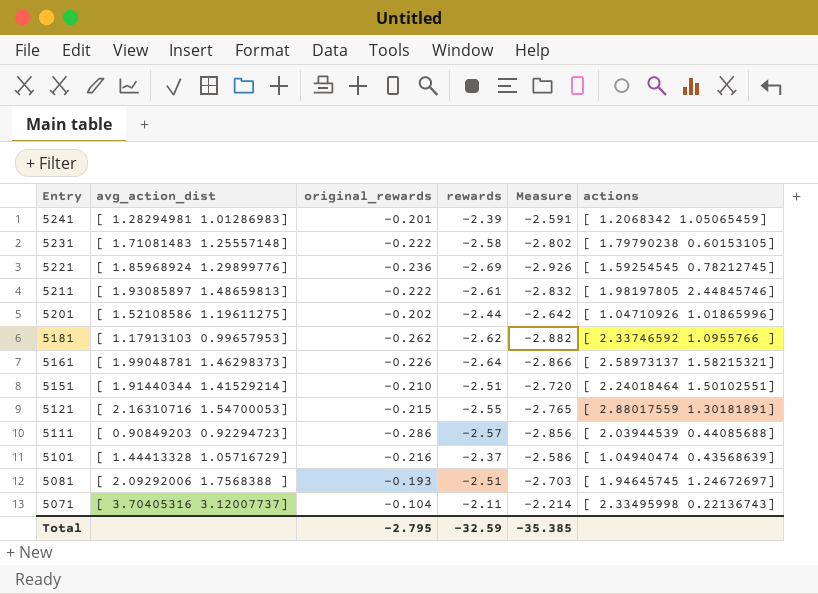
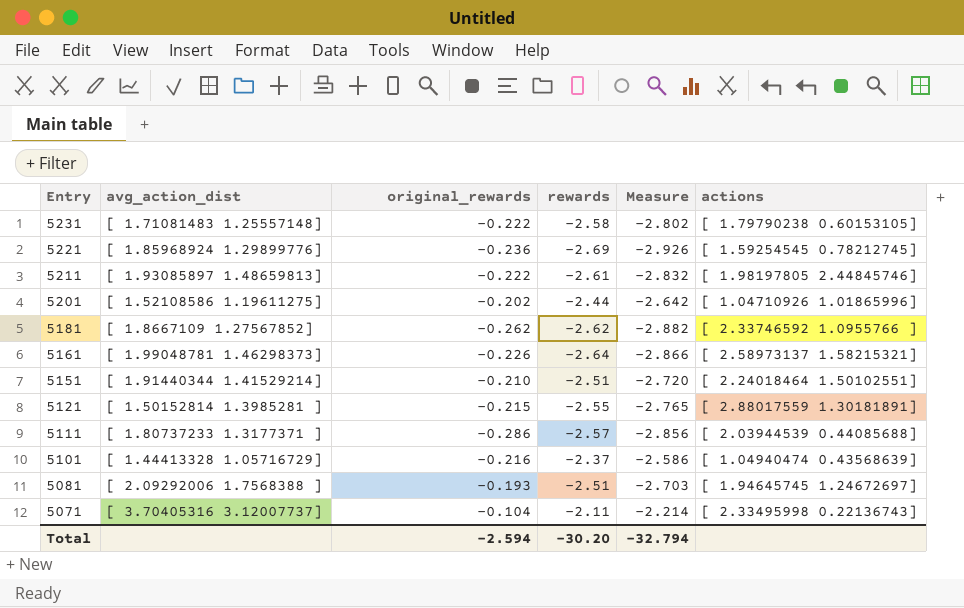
row 5241: [ 1.28294981 1.01286983] | -0.201 | -2.39 | -2.591 | [ 1.2068342 1.05065459] -> none
5181 | avg_action_dist: [ 1.17913103 0.99657953] -> [ 1.8667109 1.27567852]
5121 | avg_action_dist: [ 2.16310716 1.54700053] -> [ 1.50152814 1.3985281 ]
5111 | avg_action_dist: [ 0.90849203 0.92294723] -> [ 1.80737233 1.3177371 ]
Total | original_rewards: -2.795 -> -2.594
Total | rewards: -32.59 -> -30.20
Total | Measure: -35.385 -> -32.794

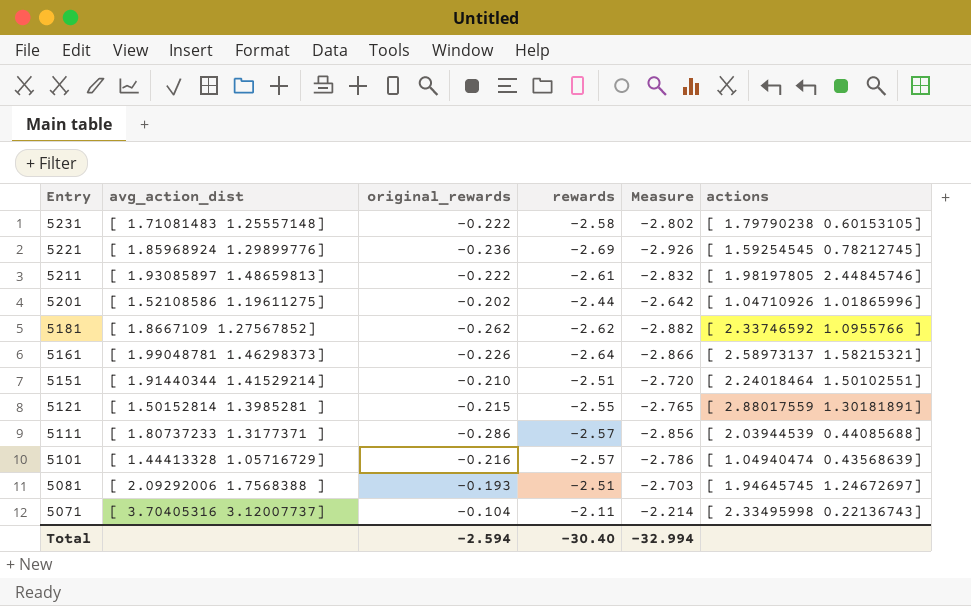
5101 | rewards: -2.37 -> -2.57
5101 | Measure: -2.586 -> -2.786
Total | rewards: -30.20 -> -30.40
Total | Measure: -32.794 -> -32.994

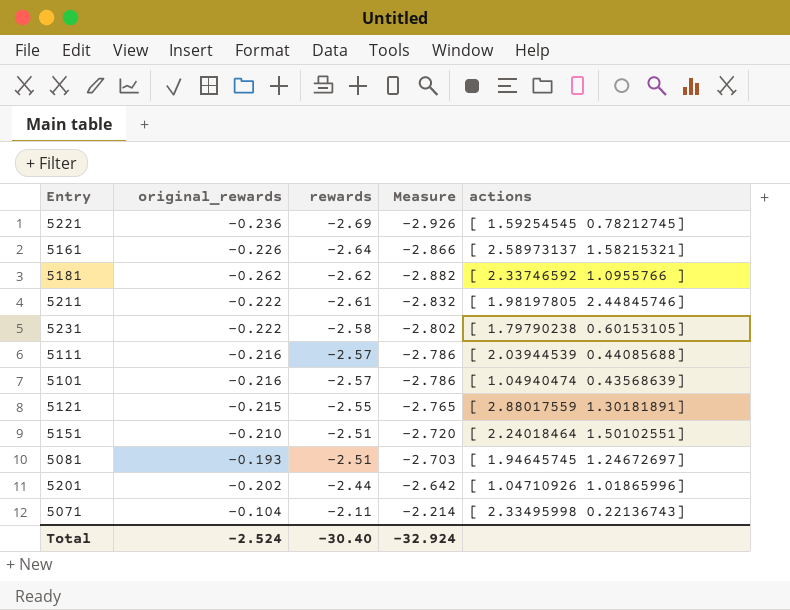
row order: Entry descending -> rewards ascending
column avg_action_dist | position: 2 -> none
5111 | original_rewards: -0.286 -> -0.216
5111 | Measure: -2.856 -> -2.786
Total | original_rewards: -2.594 -> -2.524
Total | Measure: -32.994 -> -32.924

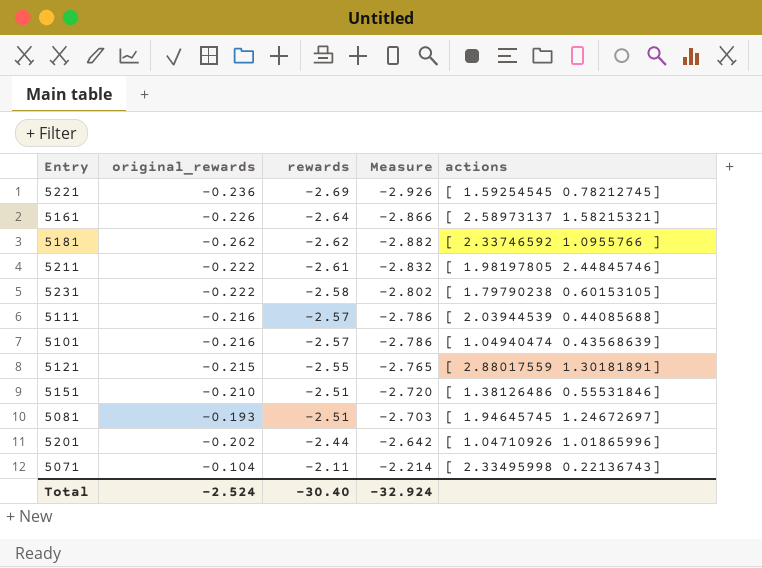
5151 | actions: [ 2.24018464 1.50102551] -> [ 1.38126486 0.55531846]

